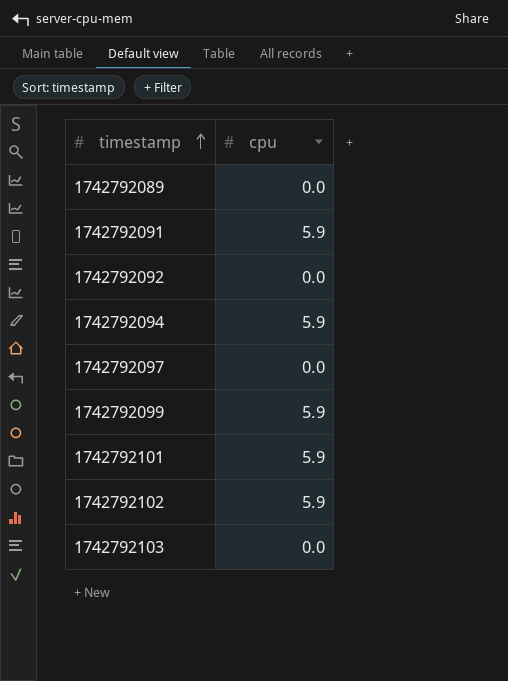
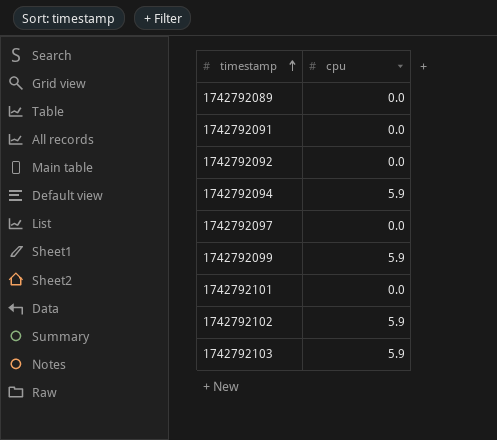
1742792091 | cpu: 5.9 -> 0.0
1742792101 | cpu: 5.9 -> 0.0
1742792103 | cpu: 0.0 -> 5.9

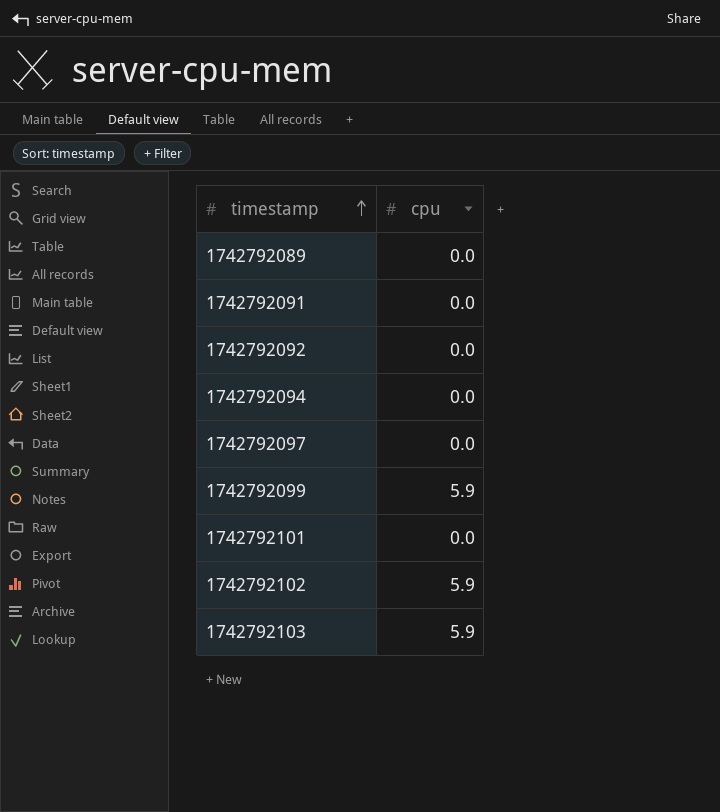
1742792094 | cpu: 5.9 -> 0.0

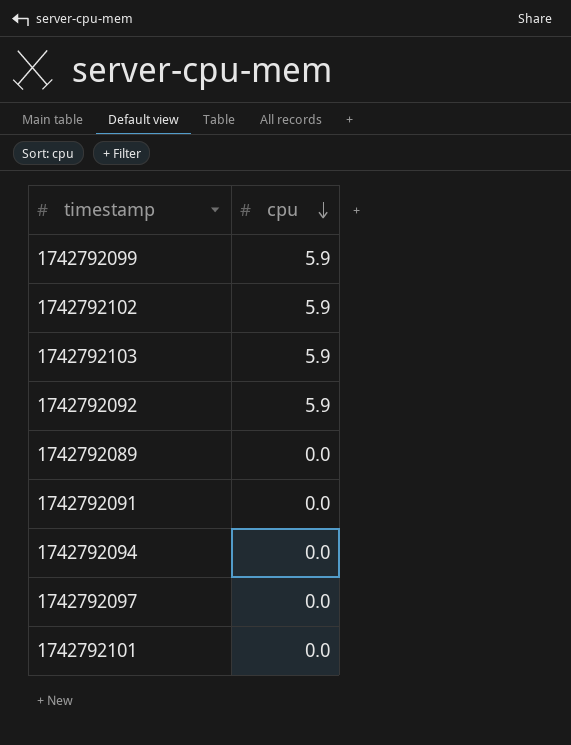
row order: timestamp ascending -> cpu descending
1742792092 | cpu: 0.0 -> 5.9

